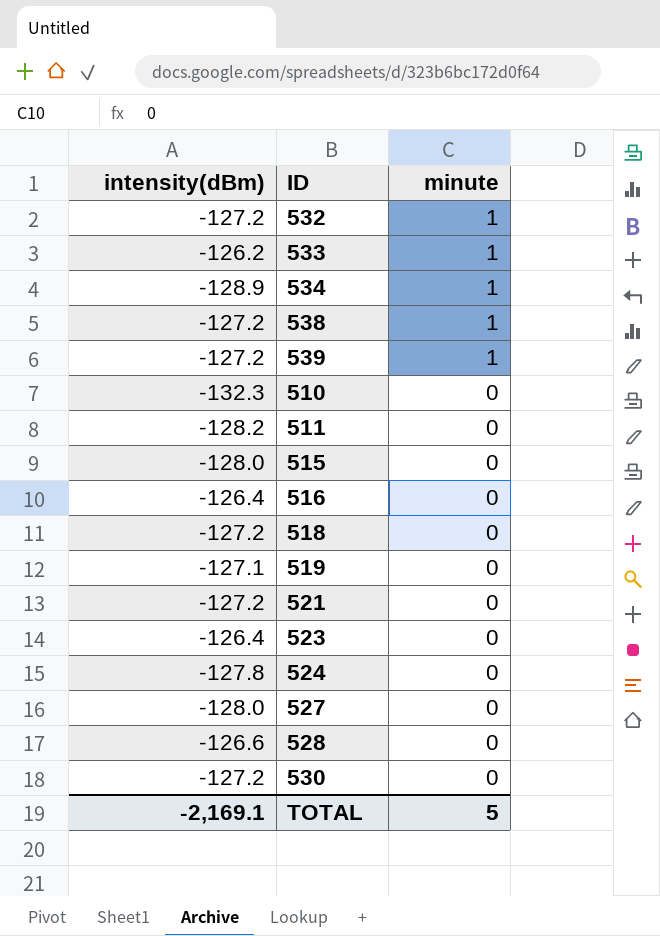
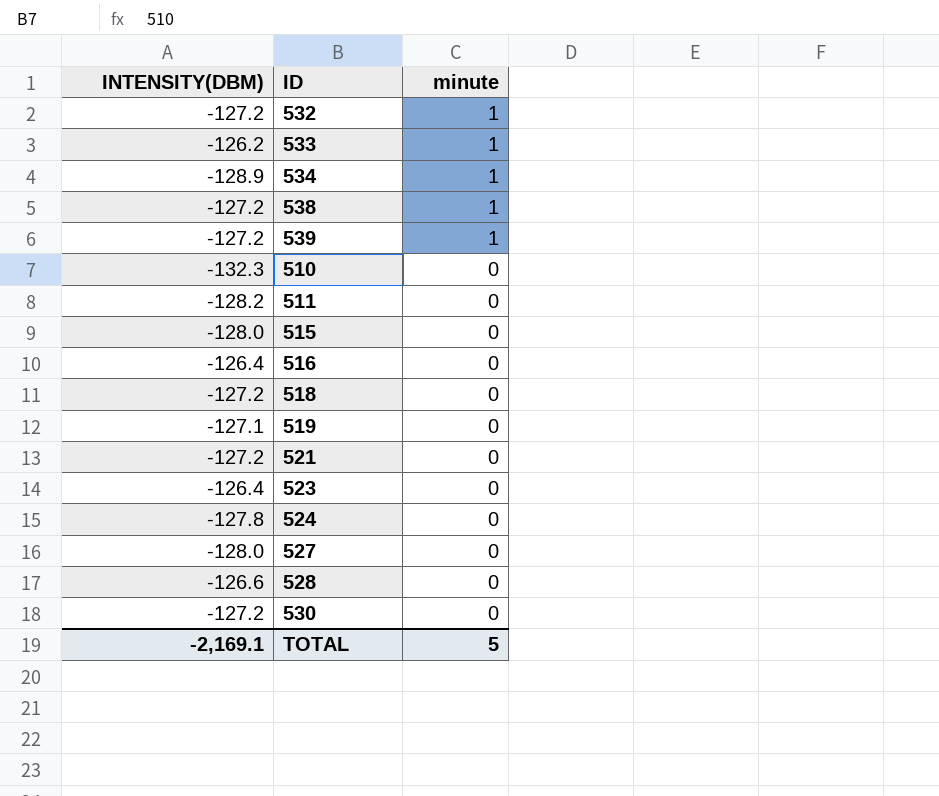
column name: intensity(dBm) -> INTENSITY(DBM)

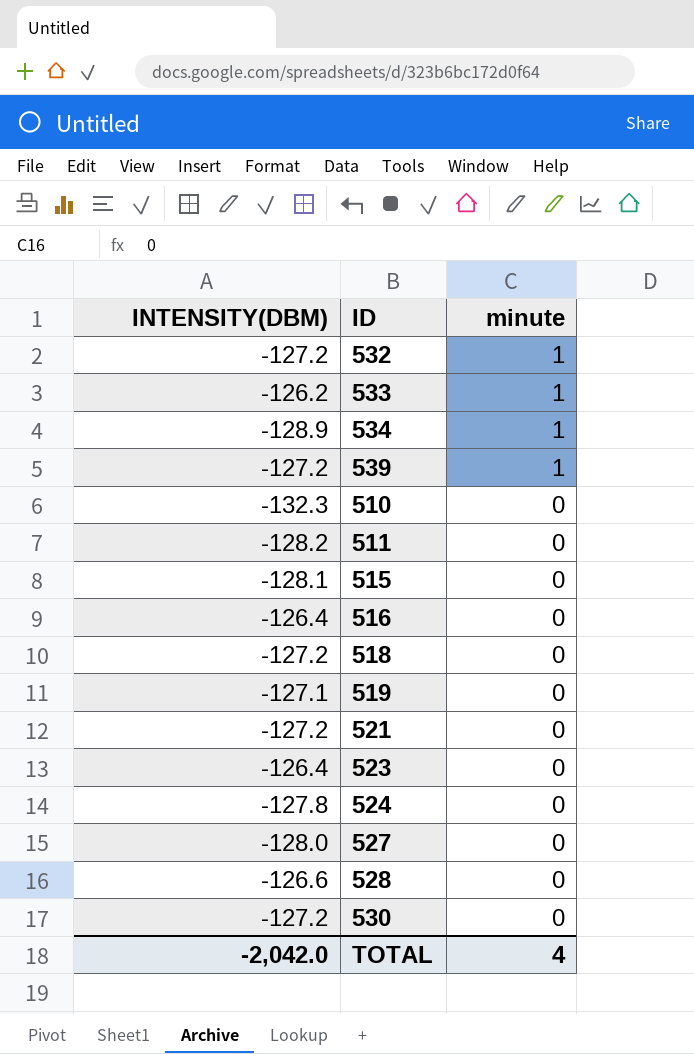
row 538: -127.2 | 1 -> none
515 | INTENSITY(DBM): -128.0 -> -128.1
TOTAL | INTENSITY(DBM): -2,169.1 -> -2,042.0
TOTAL | minute: 5 -> 4

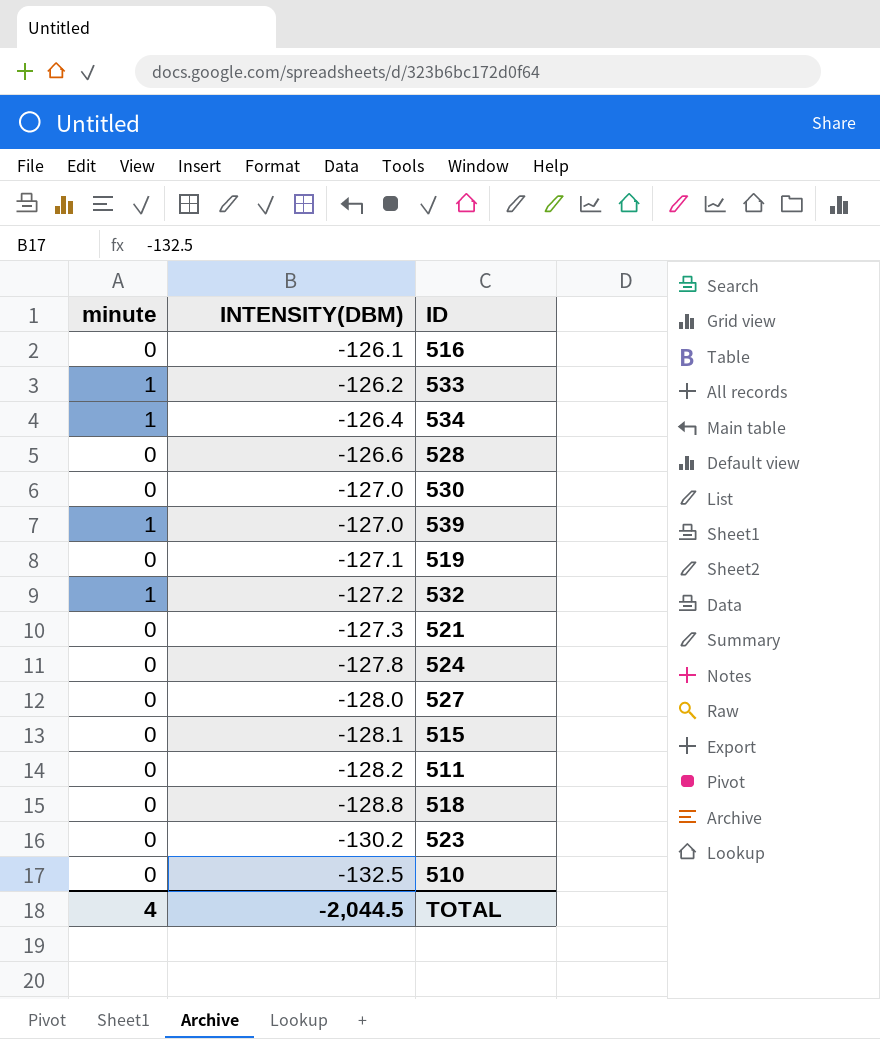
row order: minute descending -> INTENSITY(DBM) descending
column minute | position: 3 -> 1
516 | INTENSITY(DBM): -126.4 -> -126.1
534 | INTENSITY(DBM): -128.9 -> -126.4
530 | INTENSITY(DBM): -127.2 -> -127.0
539 | INTENSITY(DBM): -127.2 -> -127.0
521 | INTENSITY(DBM): -127.2 -> -127.3
518 | INTENSITY(DBM): -127.2 -> -128.8
523 | INTENSITY(DBM): -126.4 -> -130.2
510 | INTENSITY(DBM): -132.3 -> -132.5
TOTAL | INTENSITY(DBM): -2,042.0 -> -2,044.5

